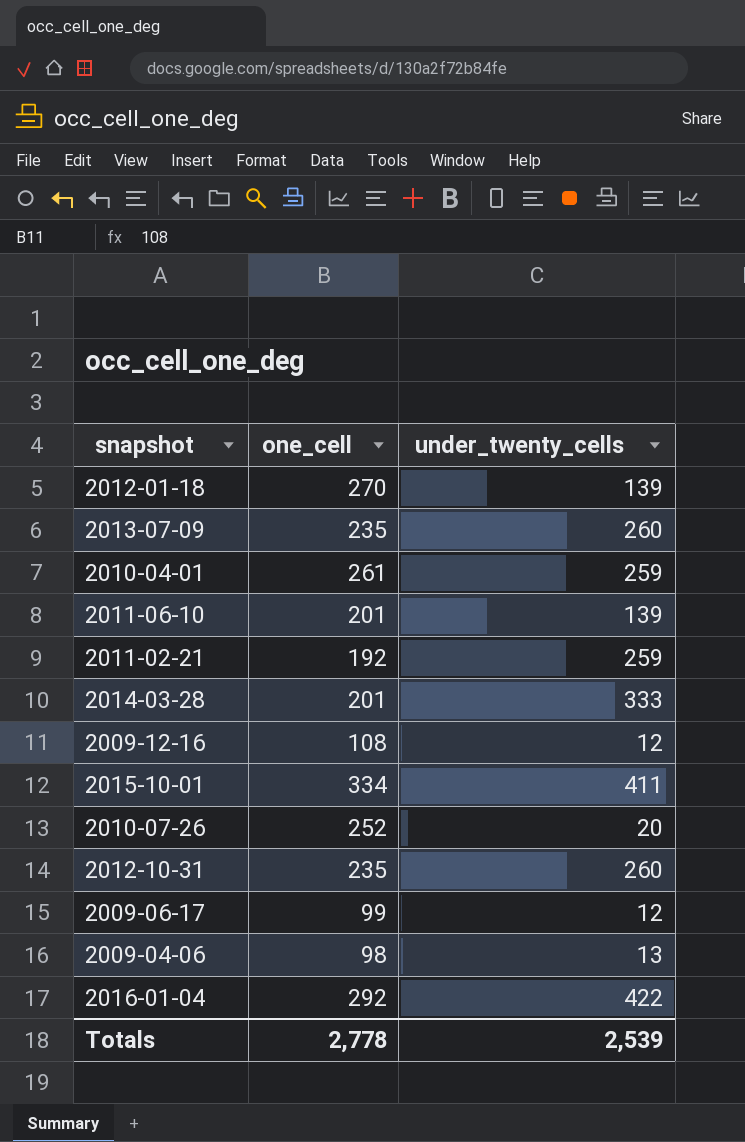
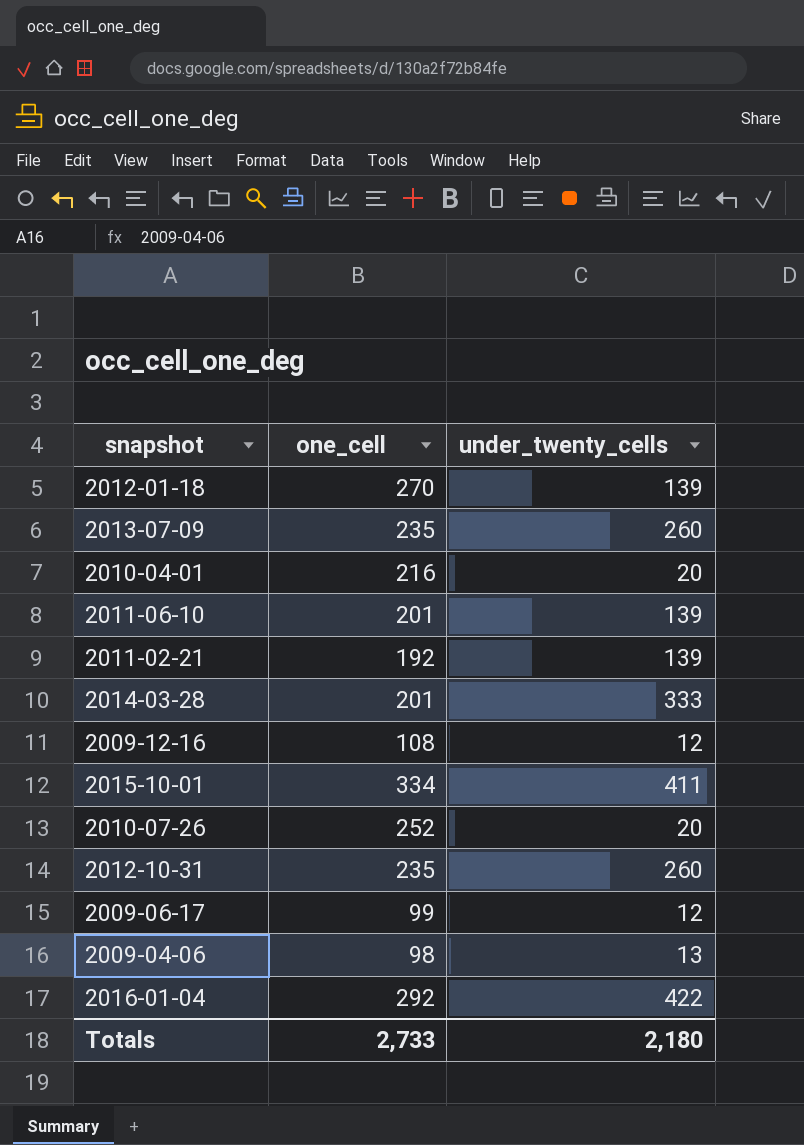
2010-04-01 | one_cell: 261 -> 216
2010-04-01 | under_twenty_cells: 259 -> 20
2011-02-21 | under_twenty_cells: 259 -> 139
Totals | one_cell: 2,778 -> 2,733
Totals | under_twenty_cells: 2,539 -> 2,180

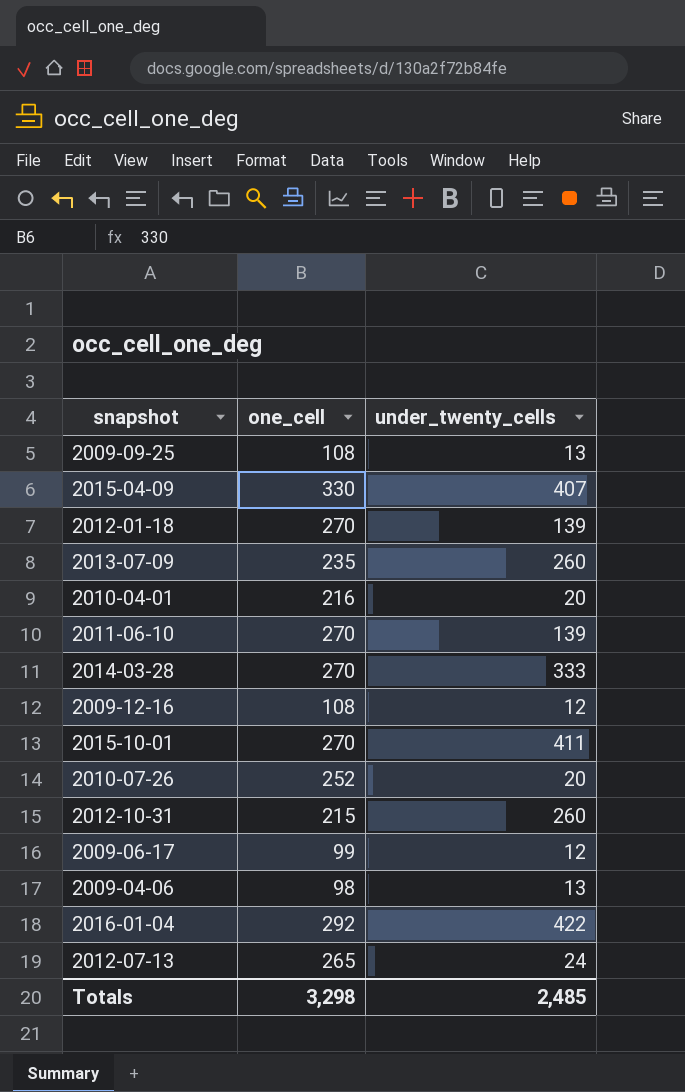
row 2011-02-21: 192 | 139 -> none
row 2009-09-25: none -> 108 | 13
row 2015-04-09: none -> 330 | 407
2011-06-10 | one_cell: 201 -> 270
2014-03-28 | one_cell: 201 -> 270
2015-10-01 | one_cell: 334 -> 270
2012-10-31 | one_cell: 235 -> 215
row 2012-07-13: none -> 265 | 24
Totals | one_cell: 2,733 -> 3,298
Totals | under_twenty_cells: 2,180 -> 2,485

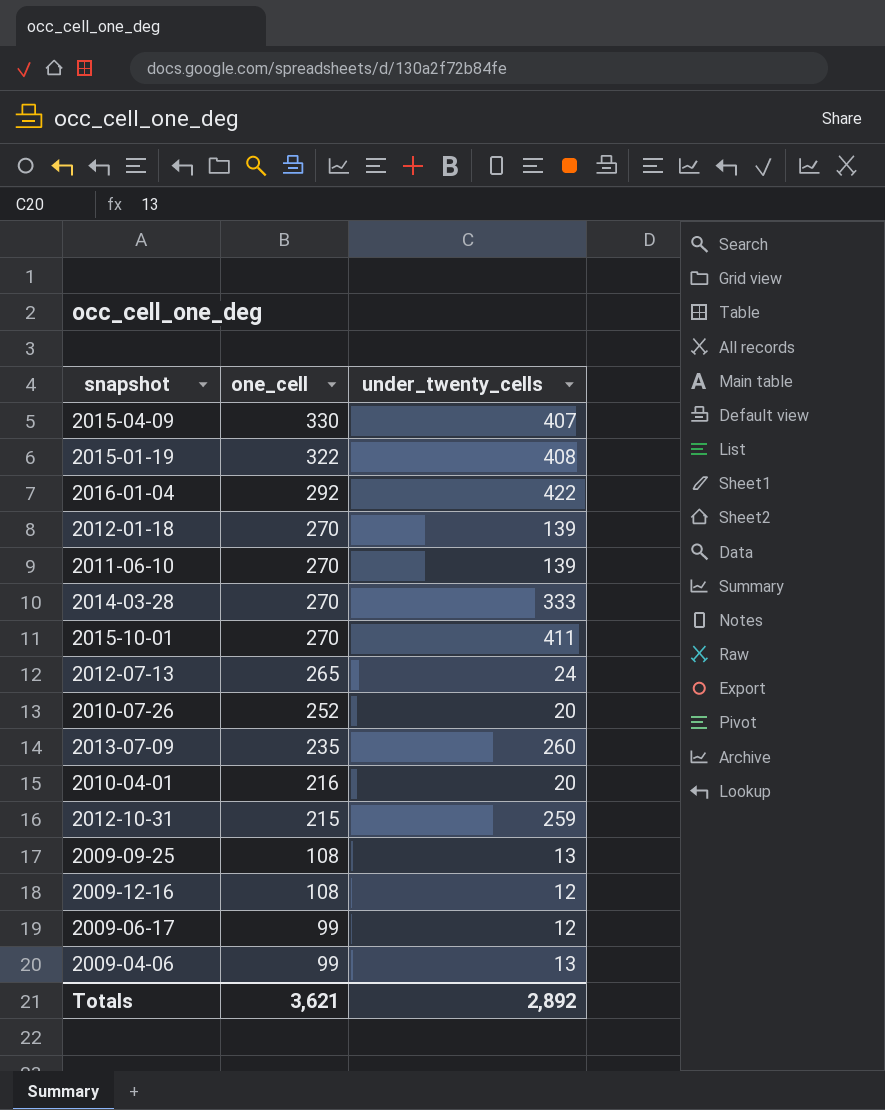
row order: none -> one_cell descending
row 2015-01-19: none -> 322 | 408
2012-10-31 | under_twenty_cells: 260 -> 259
2009-04-06 | one_cell: 98 -> 99
Totals | one_cell: 3,298 -> 3,621
Totals | under_twenty_cells: 2,485 -> 2,892

